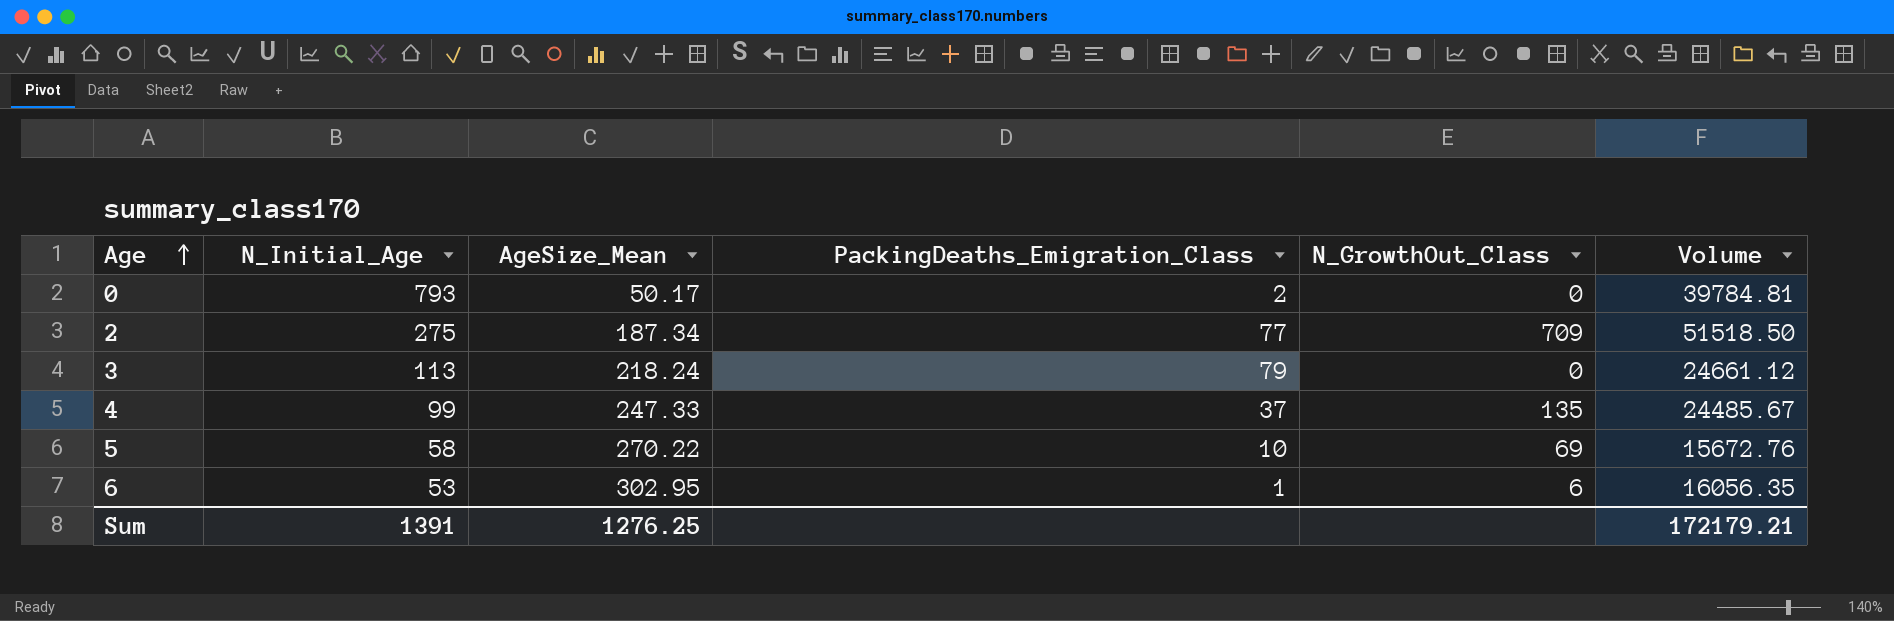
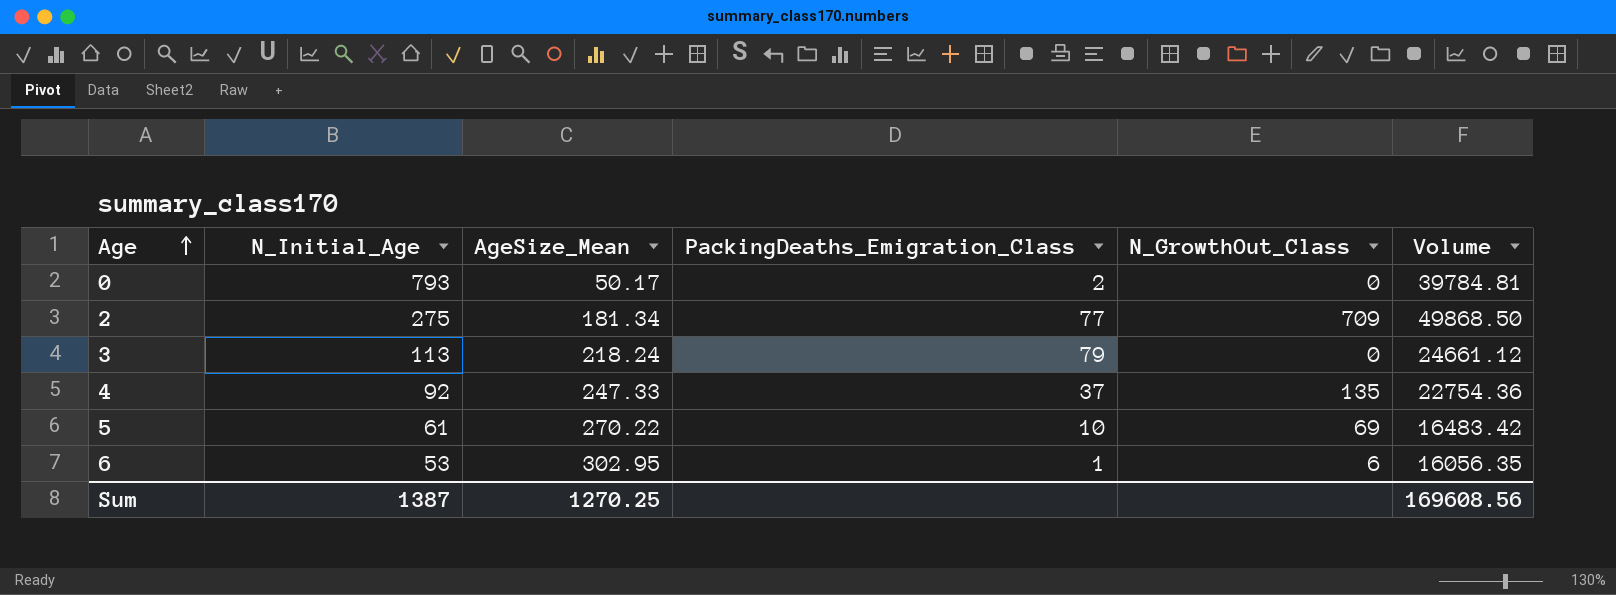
2 | AgeSize_Mean: 187.34 -> 181.34
2 | Volume: 51518.50 -> 49868.50
4 | N_Initial_Age: 99 -> 92
4 | Volume: 24485.67 -> 22754.36
5 | N_Initial_Age: 58 -> 61
5 | Volume: 15672.76 -> 16483.42
Sum | N_Initial_Age: 1391 -> 1387
Sum | AgeSize_Mean: 1276.25 -> 1270.25
Sum | Volume: 172179.21 -> 169608.56

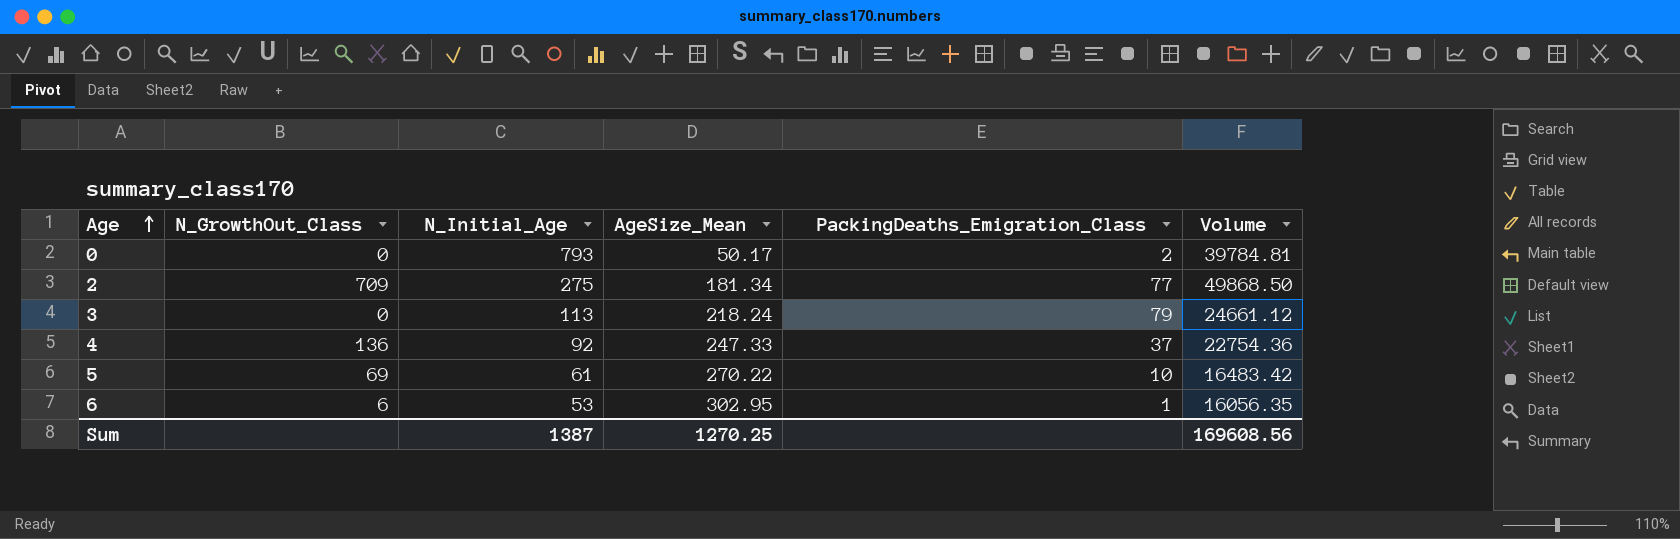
column N_GrowthOut_Class | position: 5 -> 2
4 | N_GrowthOut_Class: 135 -> 136

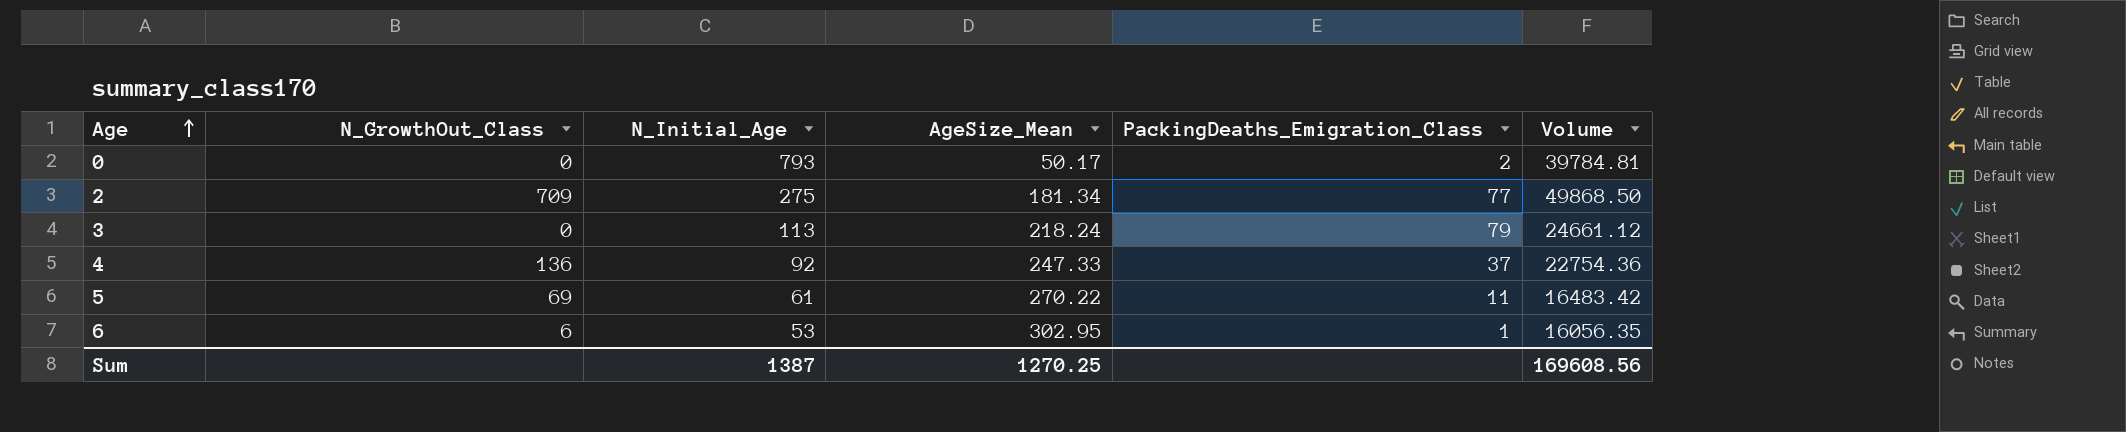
5 | PackingDeaths_Emigration_Class: 10 -> 11

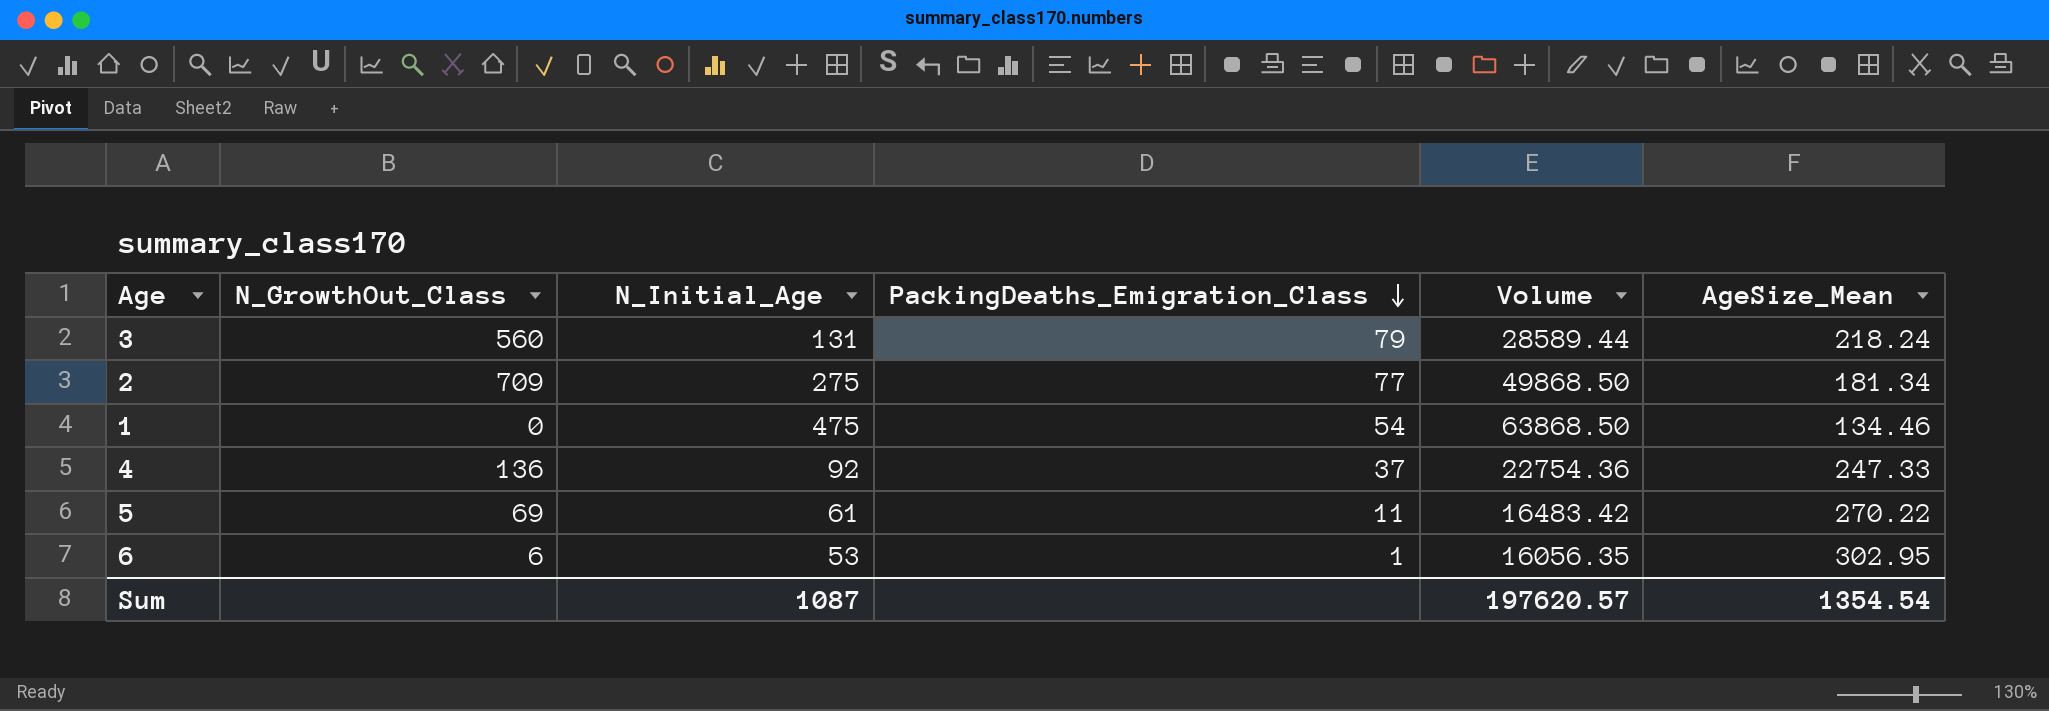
row order: Age ascending -> PackingDeaths_Emigration_Class descending
column AgeSize_Mean | position: 4 -> 6
row 0: 0 | 793 | 50.17 | 2 | 39784.81 -> none
3 | N_GrowthOut_Class: 0 -> 560
3 | N_Initial_Age: 113 -> 131
3 | Volume: 24661.12 -> 28589.44
row 1: none -> 0 | 475 | 54 | 63868.50 | 134.46
Sum | N_Initial_Age: 1387 -> 1087
Sum | Volume: 169608.56 -> 197620.57
Sum | AgeSize_Mean: 1270.25 -> 1354.54

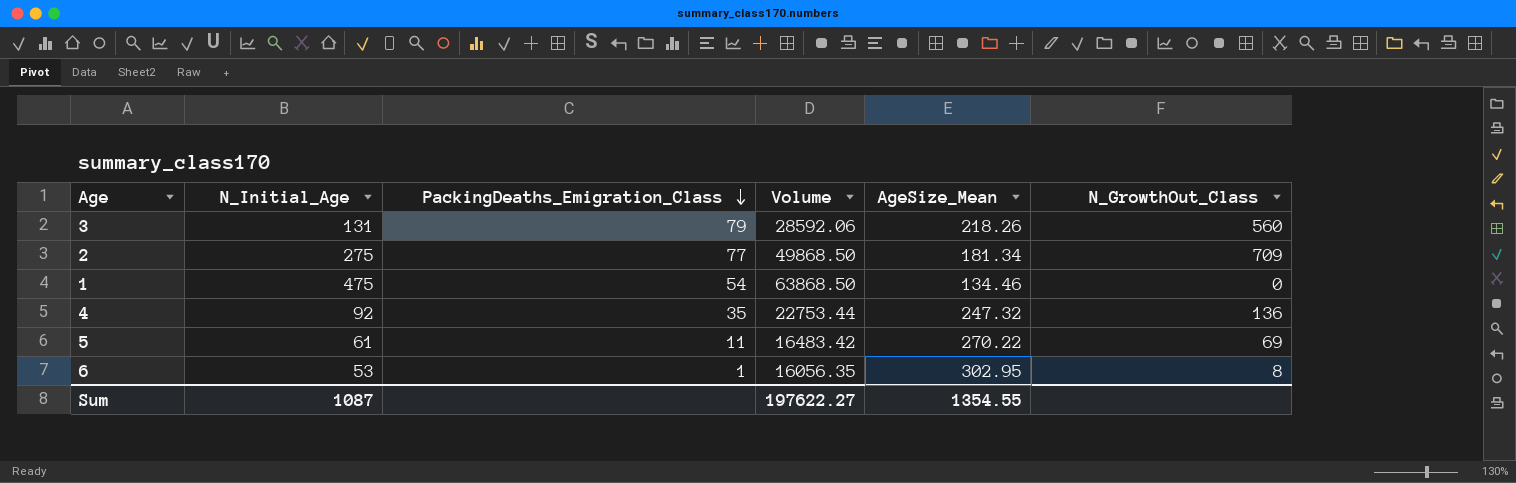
column N_GrowthOut_Class | position: 2 -> 6
3 | Volume: 28589.44 -> 28592.06
3 | AgeSize_Mean: 218.24 -> 218.26
4 | PackingDeaths_Emigration_Class: 37 -> 35
4 | Volume: 22754.36 -> 22753.44
4 | AgeSize_Mean: 247.33 -> 247.32
6 | N_GrowthOut_Class: 6 -> 8
Sum | Volume: 197620.57 -> 197622.27
Sum | AgeSize_Mean: 1354.54 -> 1354.55

